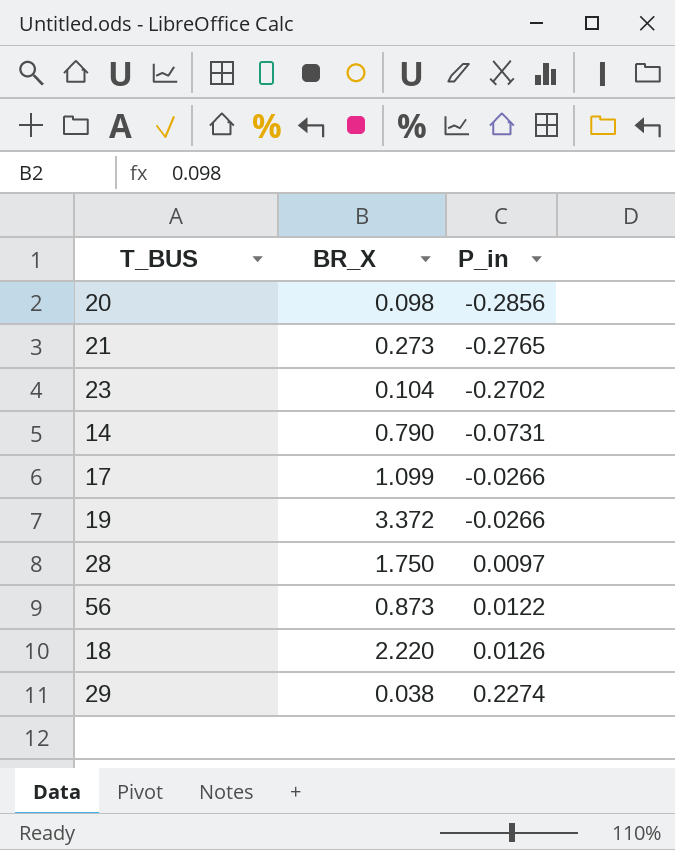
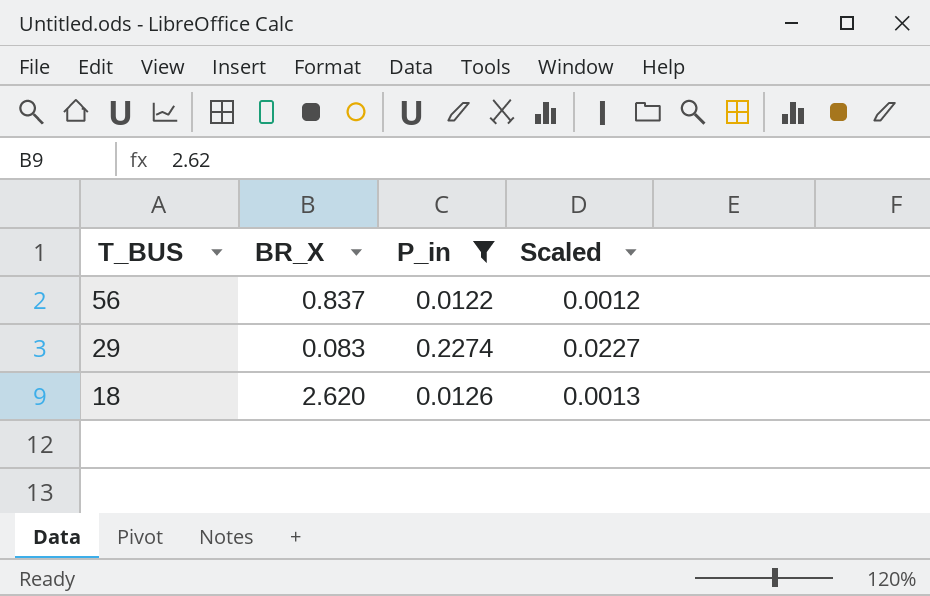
filter: none -> P_in >= 0.0122
row order: P_in ascending -> T_BUS descending
column Scaled | formula: none -> [P_in] * 0.1
56 | BR_X: 0.873 -> 0.837
29 | BR_X: 0.038 -> 0.083
18 | BR_X: 2.220 -> 2.620

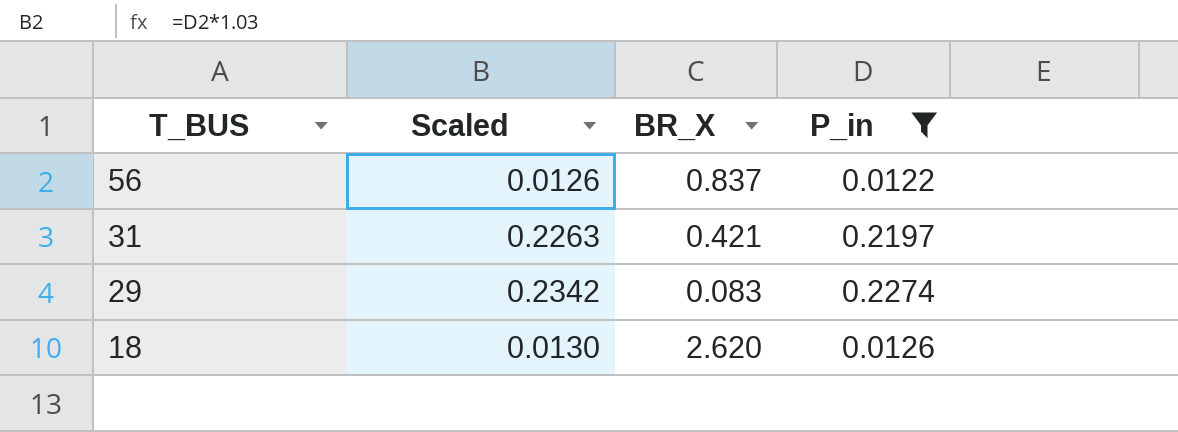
column Scaled | formula: [P_in] * 0.1 -> [P_in] * 1.03
column Scaled | position: 4 -> 2
row 31: none -> 0.2263 | 0.421 | 0.2197

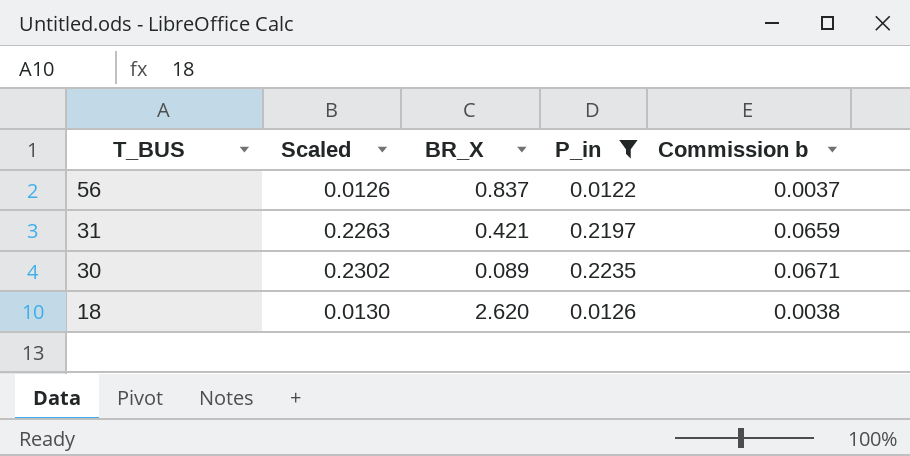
column Commission b | formula: none -> [P_in] * 0.3
row 29: 0.2342 | 0.083 | 0.2274 -> none
row 30: none -> 0.2302 | 0.089 | 0.2235 | 0.0671

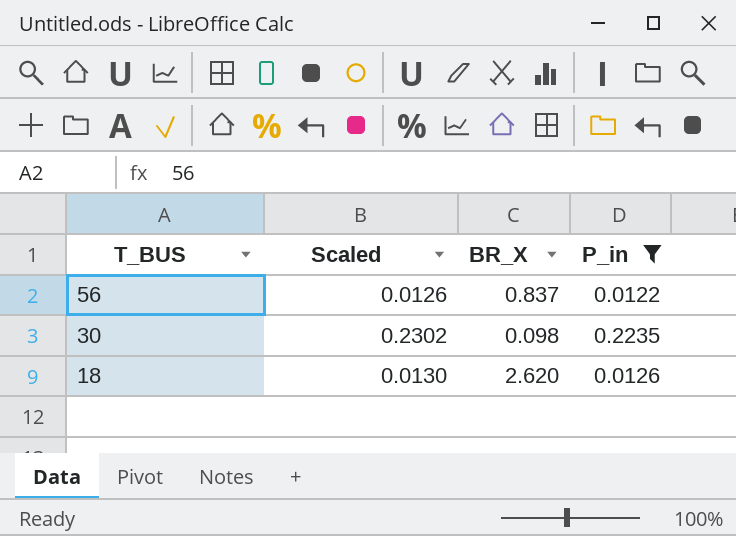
column Commission b | formula: [P_in] * 0.3 -> none
row 31: 0.2263 | 0.421 | 0.2197 | 0.0659 -> none
30 | BR_X: 0.089 -> 0.098

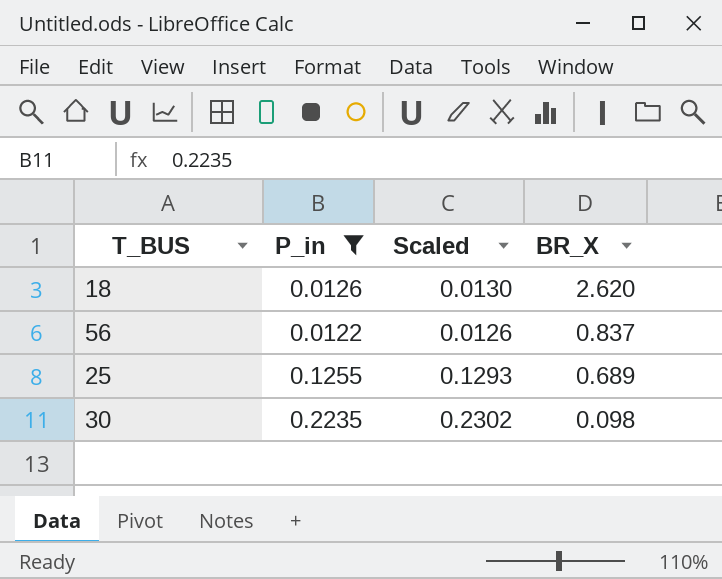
row order: T_BUS descending -> BR_X descending
column P_in | position: 4 -> 2
row 25: none -> 0.1255 | 0.1293 | 0.689

